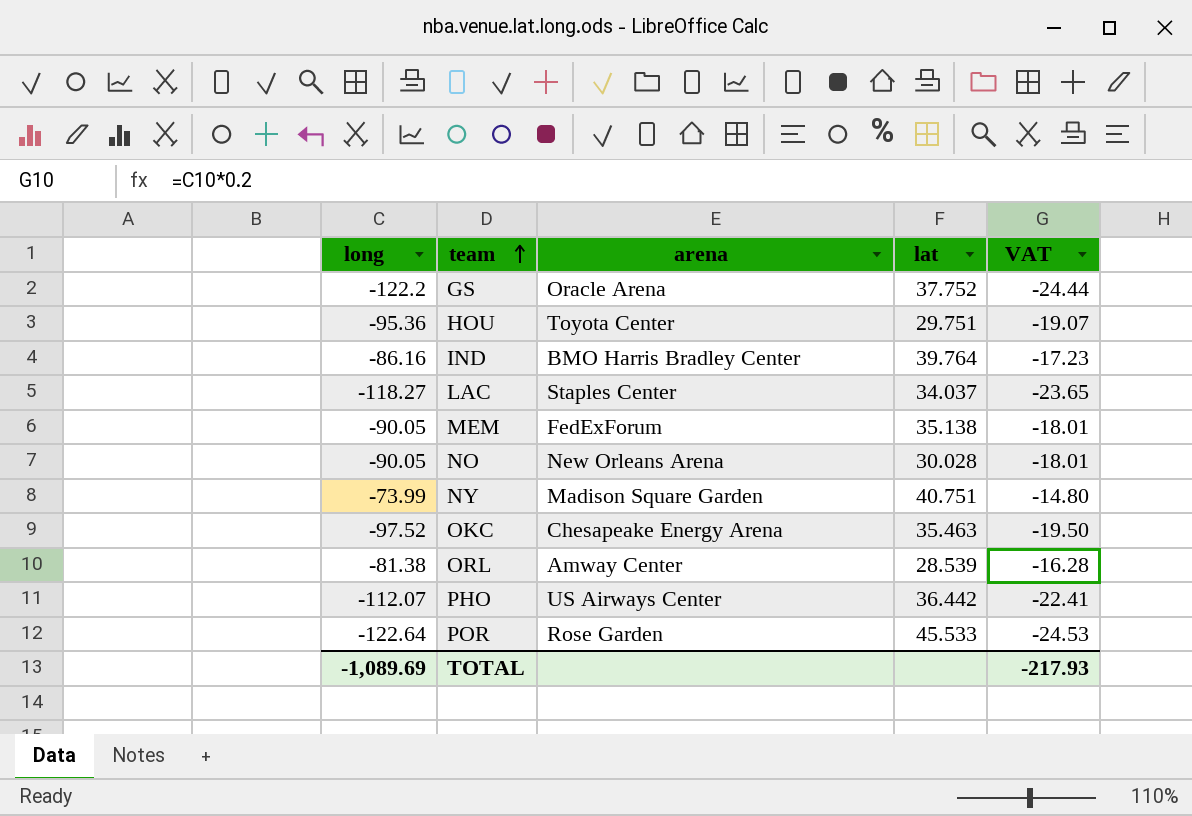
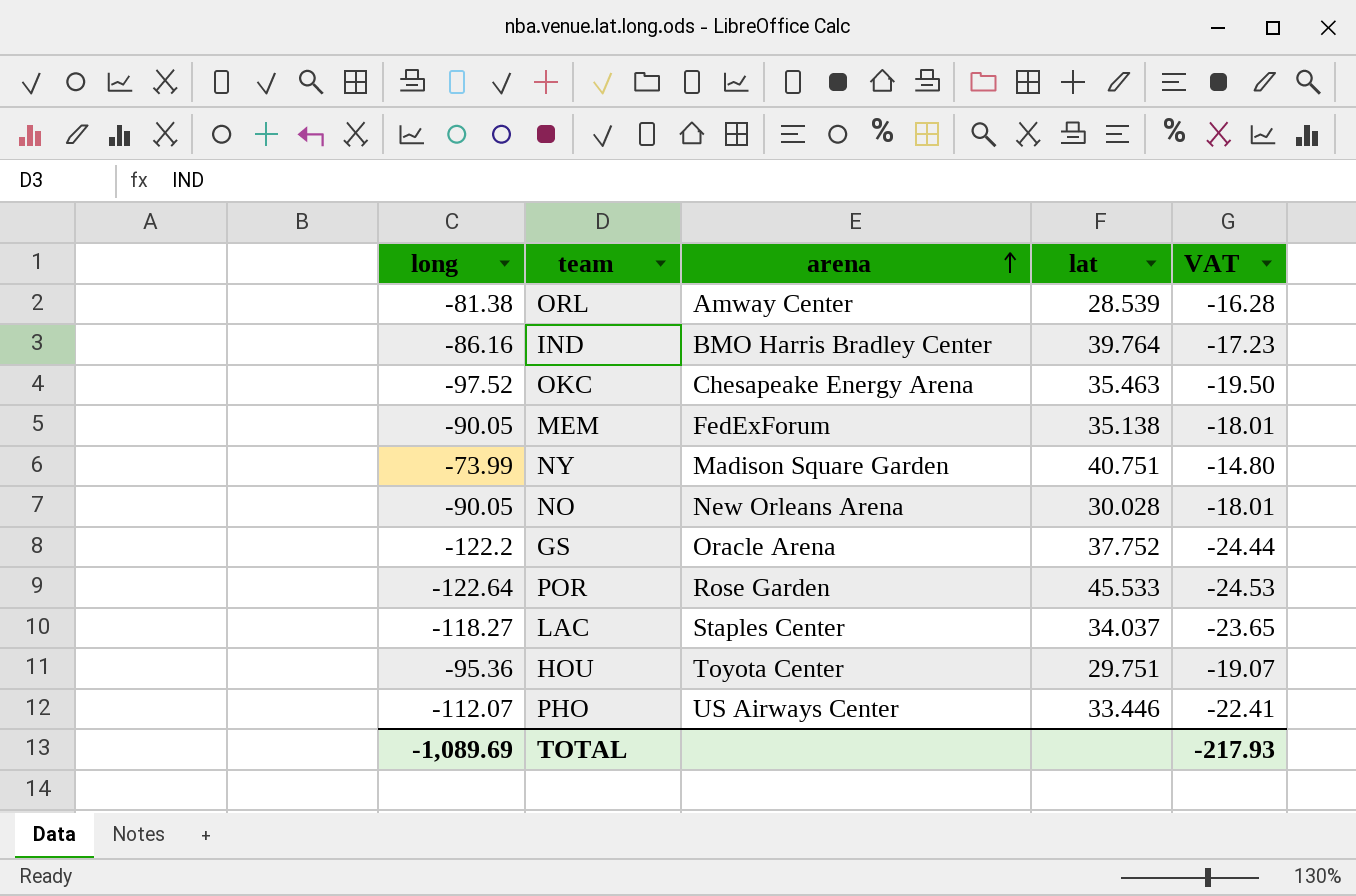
row order: team ascending -> arena ascending
PHO | lat: 36.442 -> 33.446

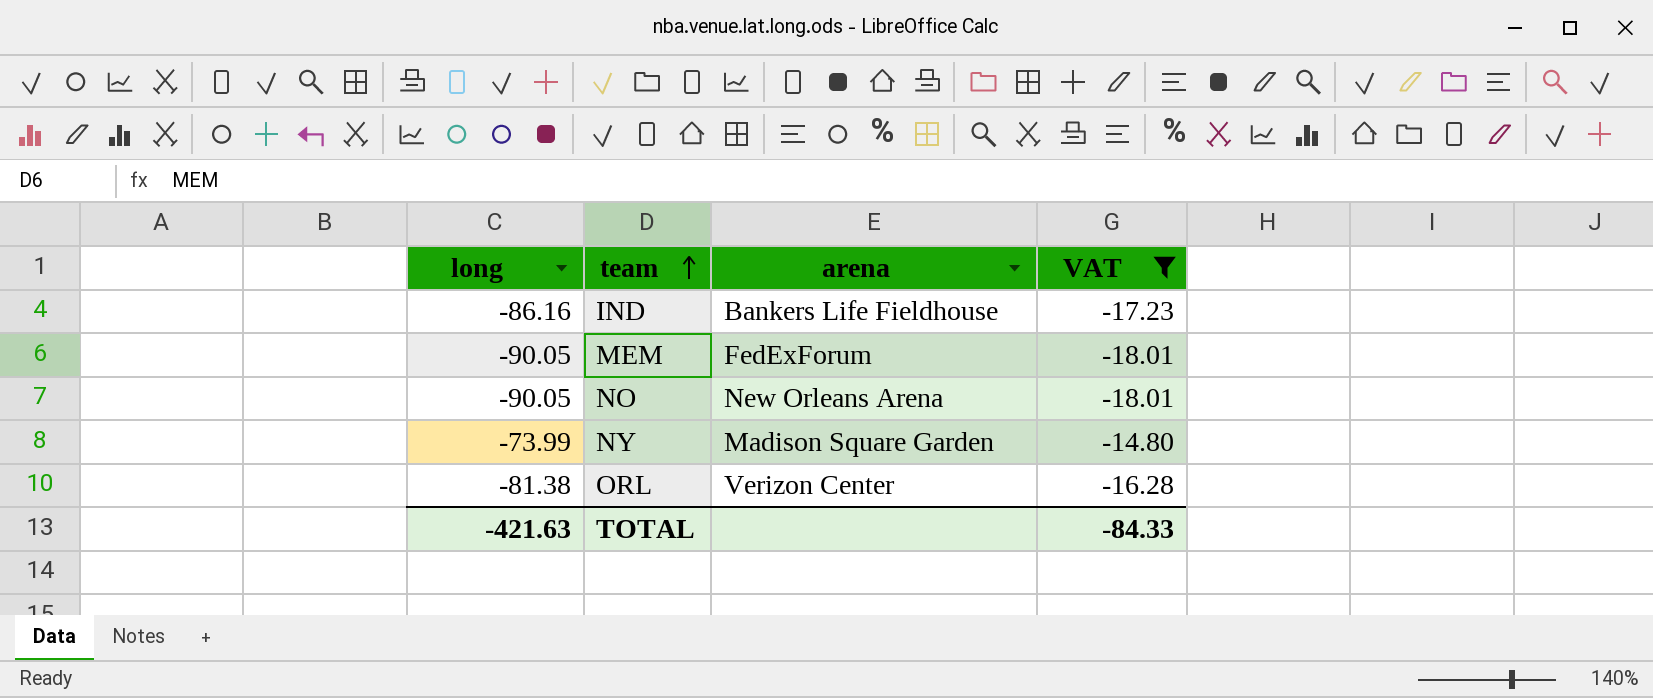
filter: none -> VAT >= -18.01
row order: arena ascending -> team ascending
column lat | position: 4 -> none
IND | arena: BMO Harris Bradley Center -> Bankers Life Fieldhouse
ORL | arena: Amway Center -> Verizon Center
TOTAL | long: -1,089.69 -> -421.63
TOTAL | VAT: -217.93 -> -84.33

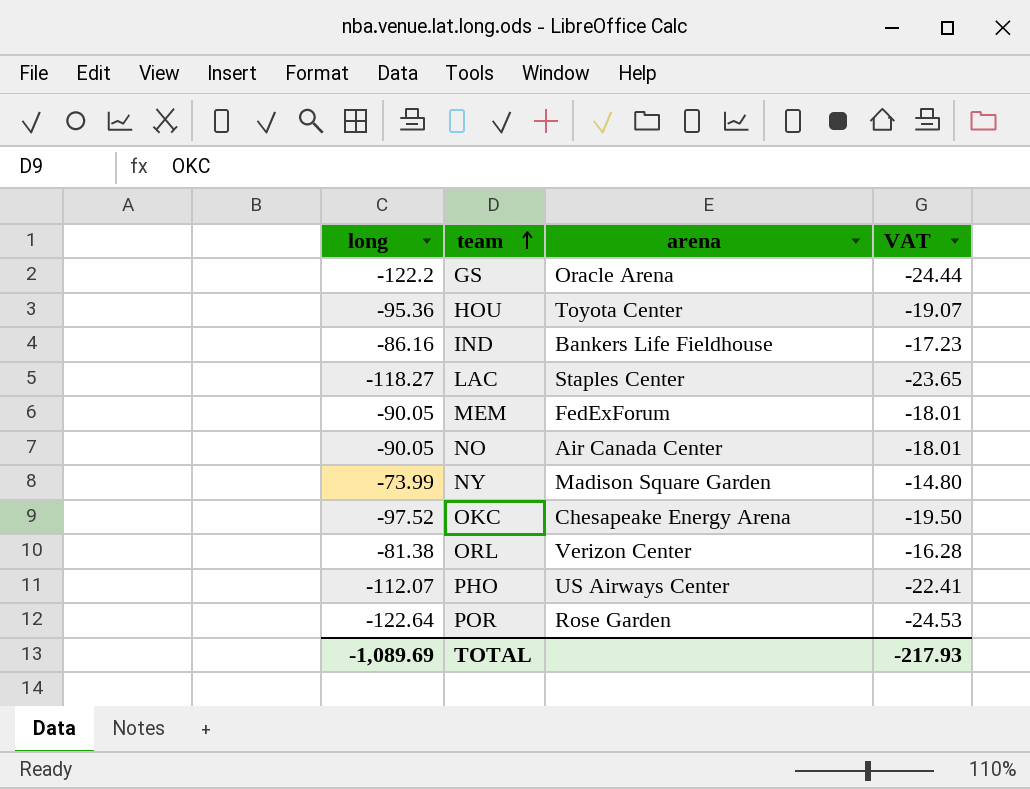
filter: VAT >= -18.01 -> none
NO | arena: New Orleans Arena -> Air Canada Center
TOTAL | long: -421.63 -> -1,089.69
TOTAL | VAT: -84.33 -> -217.93

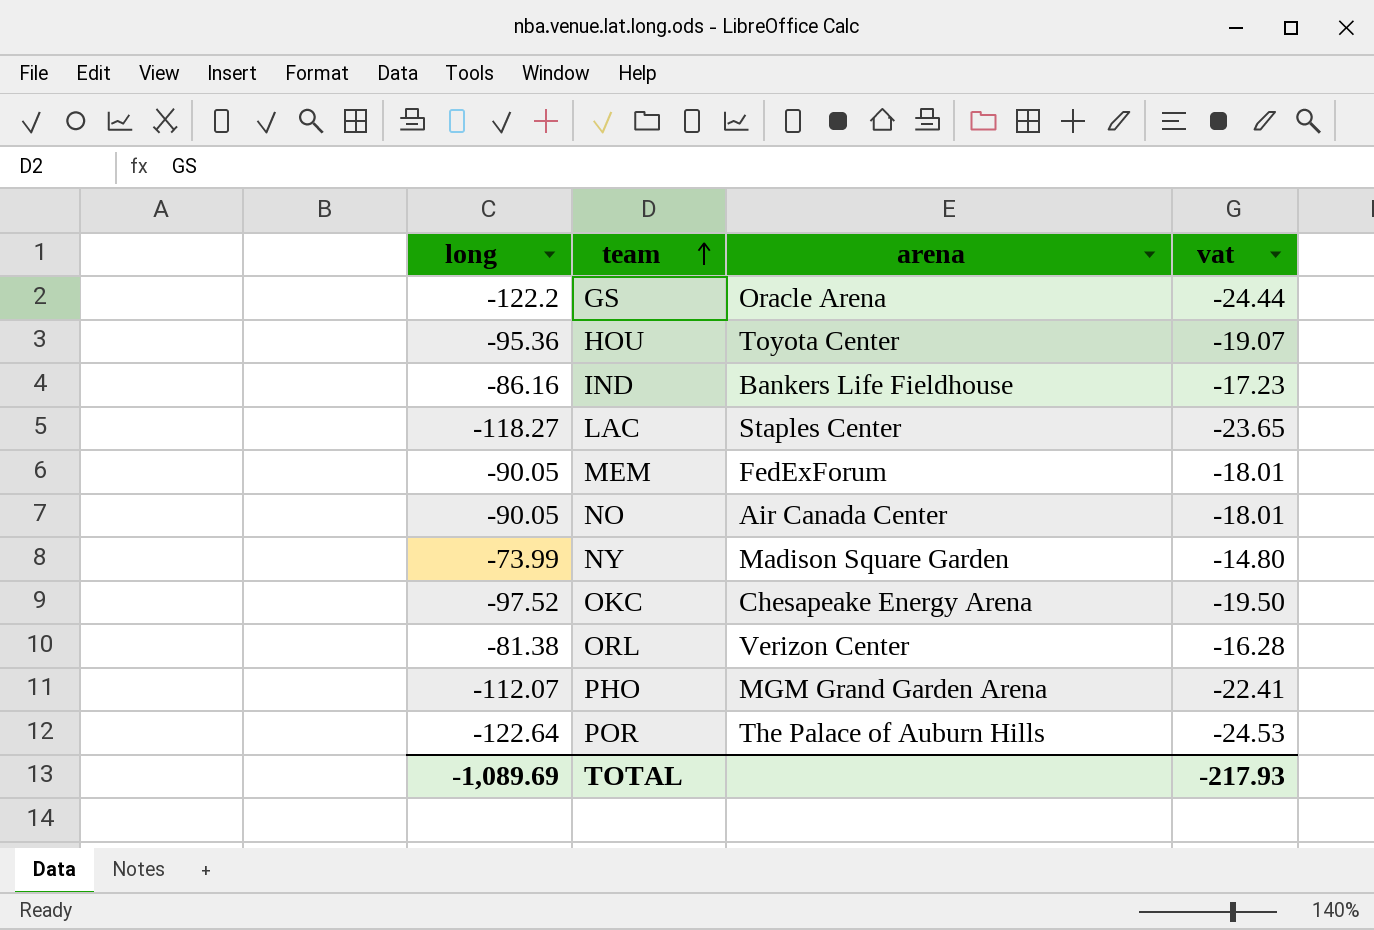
column name: VAT -> vat
PHO | arena: US Airways Center -> MGM Grand Garden Arena
POR | arena: Rose Garden -> The Palace of Auburn Hills

